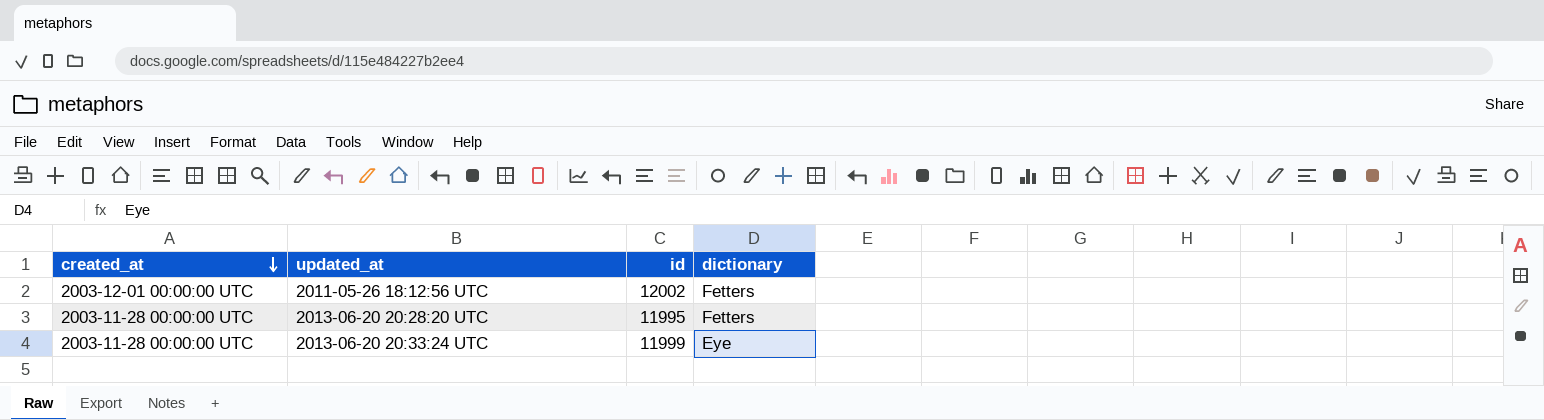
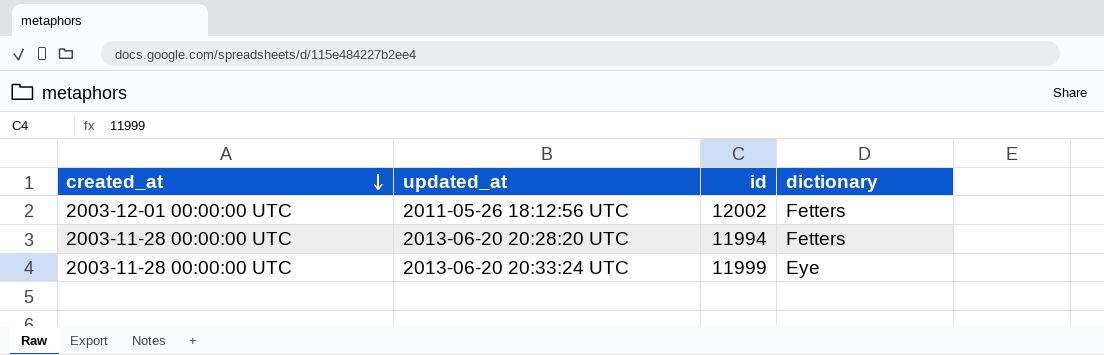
2013-06-20 20:28:20 UTC | id: 11995 -> 11994

